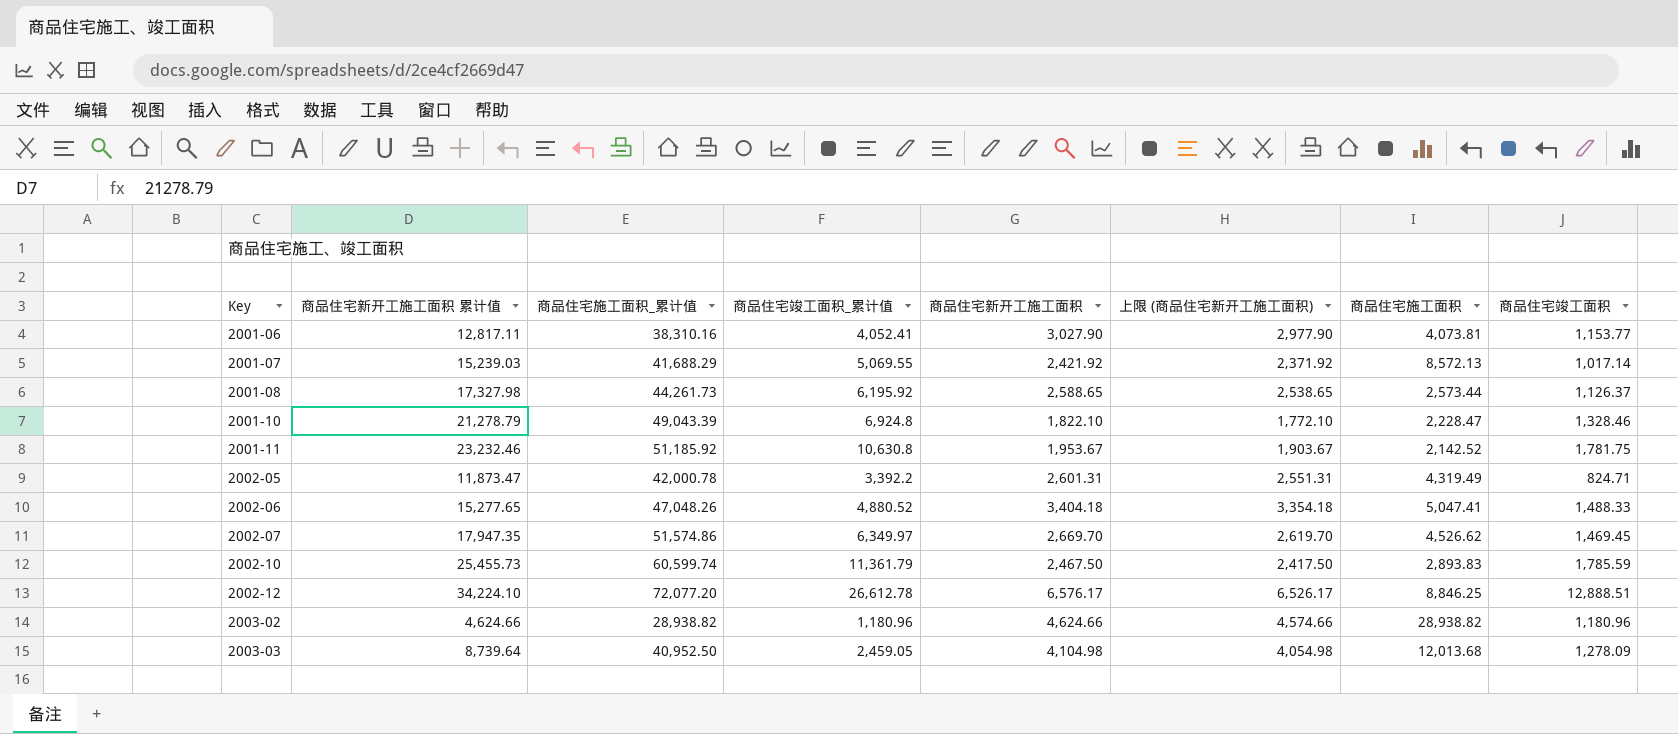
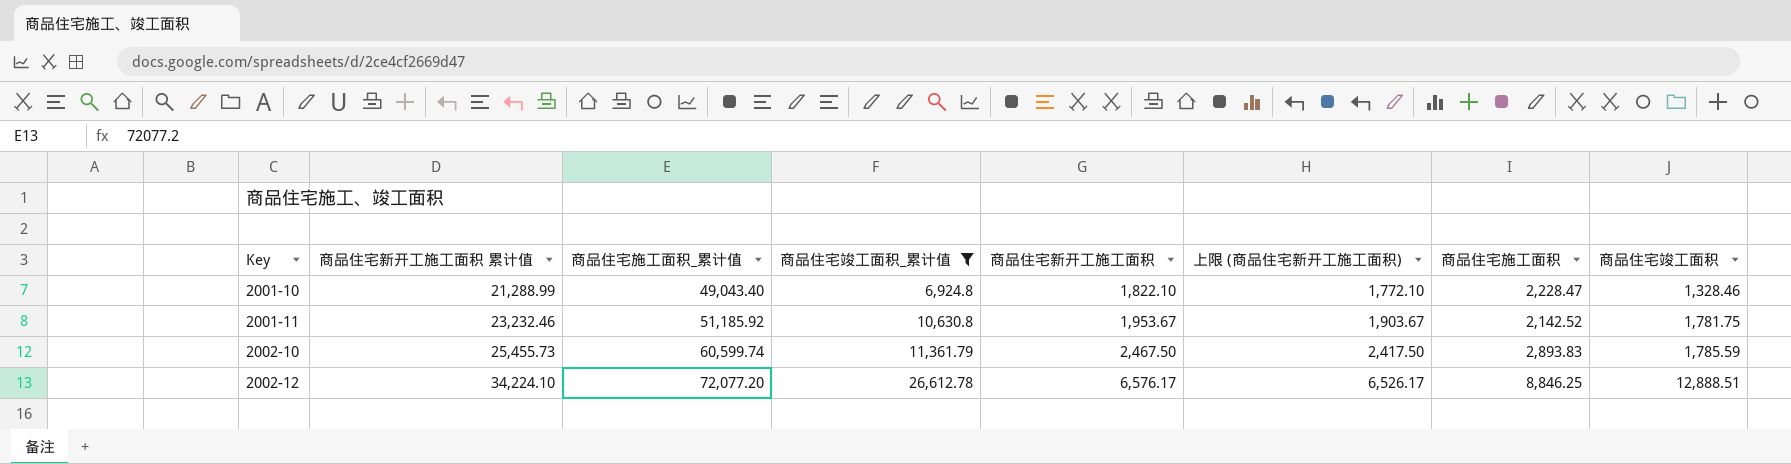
filter: none -> 商品住宅竣工面积_累计值 >= 6,924.8
2001-10 | 商品住宅新开工施工面积 累计值: 21,278.79 -> 21,288.99
2001-10 | 商品住宅施工面积_累计值: 49,043.39 -> 49,043.40

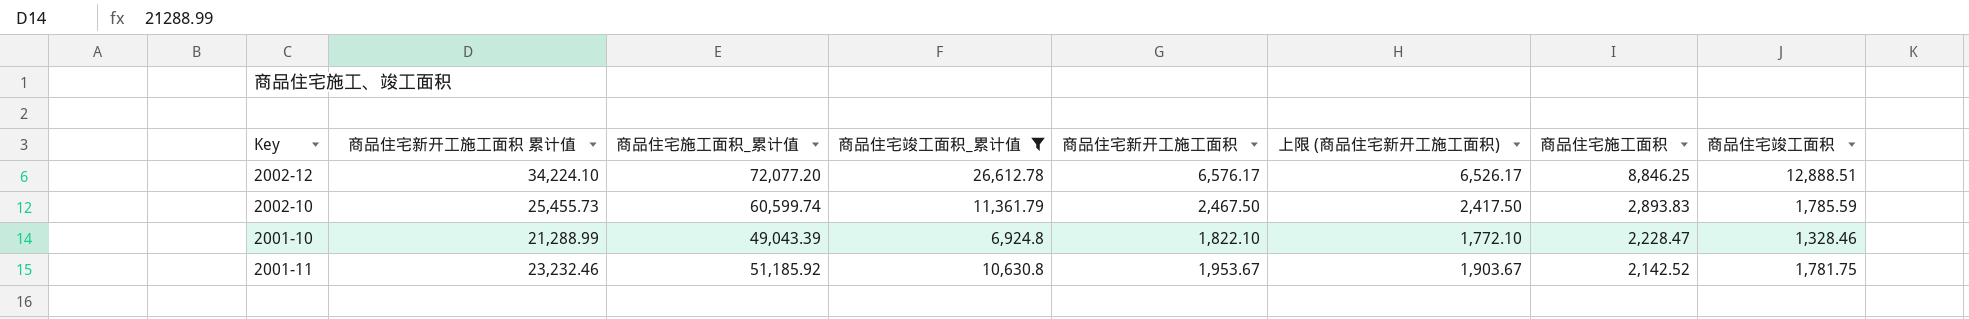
row order: Key ascending -> 商品住宅施工面积 descending
2001-10 | 商品住宅施工面积_累计值: 49,043.40 -> 49,043.39

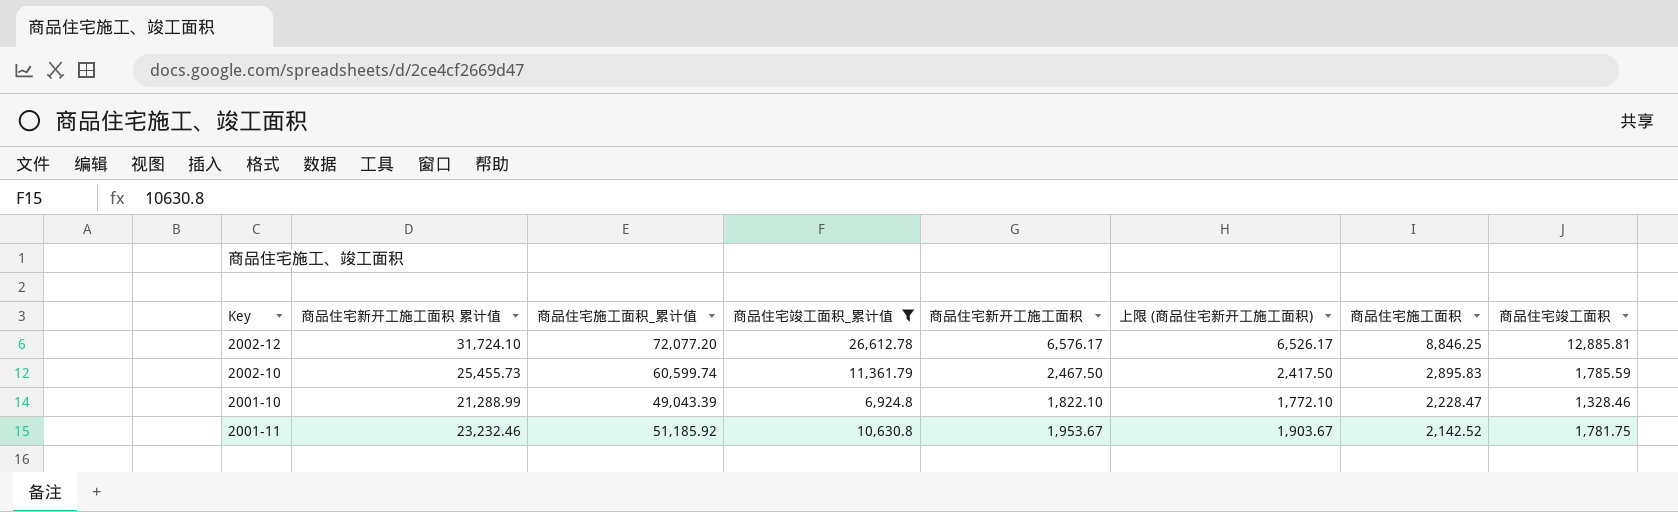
2002-12 | 商品住宅新开工施工面积 累计值: 34,224.10 -> 31,724.10
2002-12 | 商品住宅竣工面积: 12,888.51 -> 12,885.81
2002-10 | 商品住宅施工面积: 2,893.83 -> 2,895.83

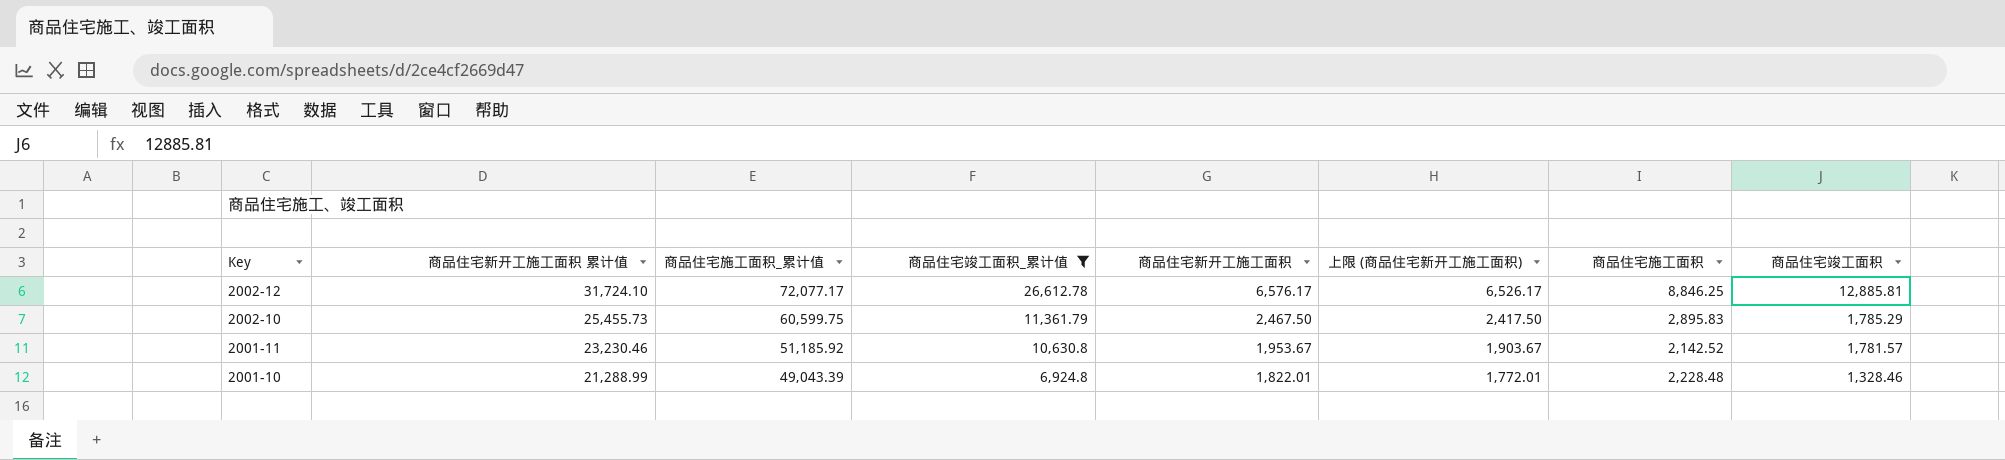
row order: 商品住宅施工面积 descending -> Key descending
2002-12 | 商品住宅施工面积_累计值: 72,077.20 -> 72,077.17
2002-10 | 商品住宅施工面积_累计值: 60,599.74 -> 60,599.75
2002-10 | 商品住宅竣工面积: 1,785.59 -> 1,785.29
2001-11 | 商品住宅新开工施工面积 累计值: 23,232.46 -> 23,230.46
2001-11 | 商品住宅竣工面积: 1,781.75 -> 1,781.57
2001-10 | 商品住宅新开工施工面积: 1,822.10 -> 1,822.01
2001-10 | 上限 (商品住宅新开工施工面积): 1,772.10 -> 1,772.01
2001-10 | 商品住宅施工面积: 2,228.47 -> 2,228.48

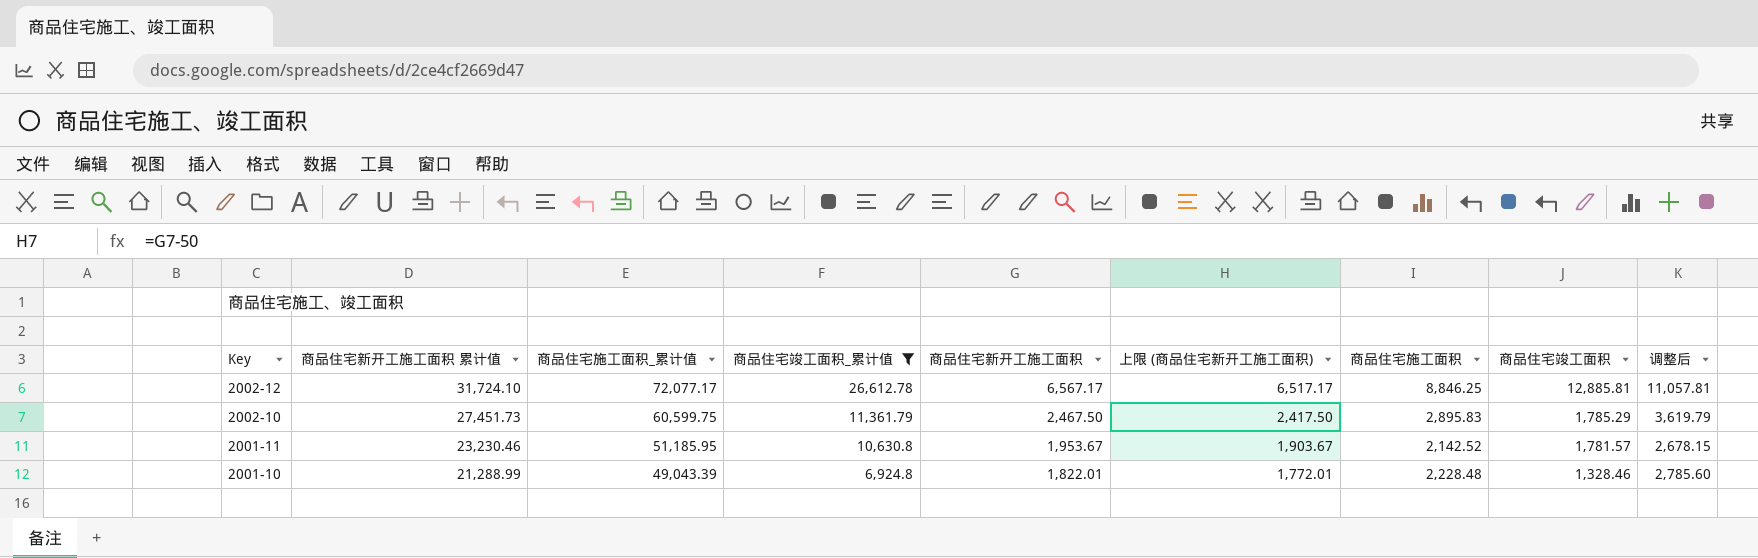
column 调整后 | formula: none -> [商品住宅施工面积] * 1.25
2002-12 | 商品住宅新开工施工面积: 6,576.17 -> 6,567.17
2002-12 | 上限 (商品住宅新开工施工面积): 6,526.17 -> 6,517.17
2002-10 | 商品住宅新开工施工面积 累计值: 25,455.73 -> 27,451.73
2001-11 | 商品住宅施工面积_累计值: 51,185.92 -> 51,185.95

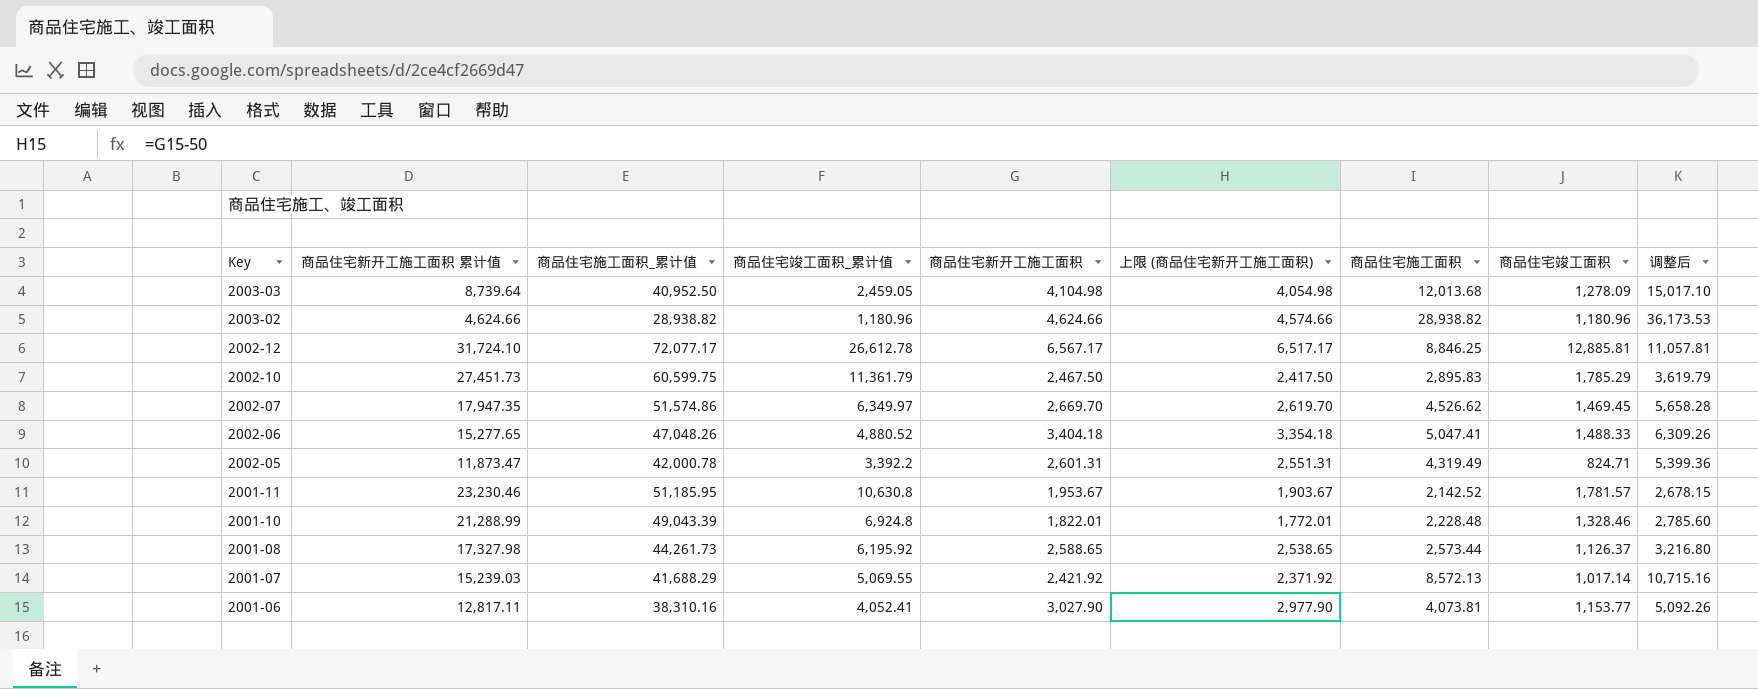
filter: 商品住宅竣工面积_累计值 >= 6,924.8 -> none

